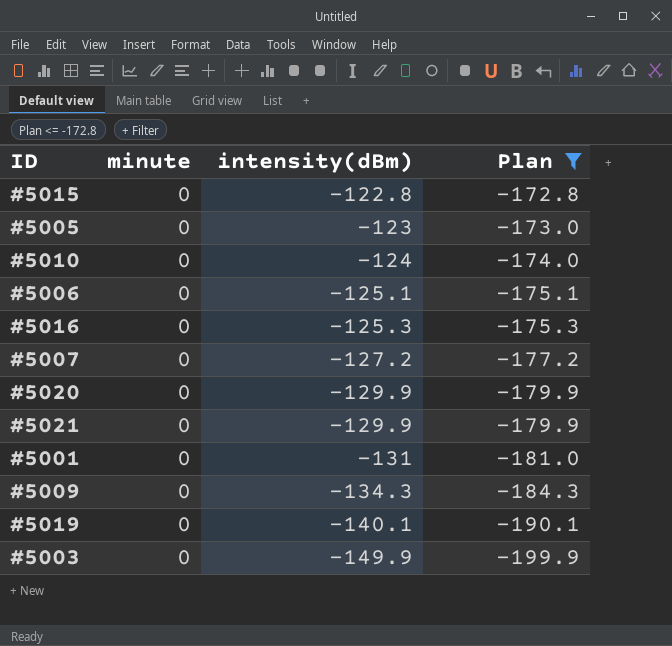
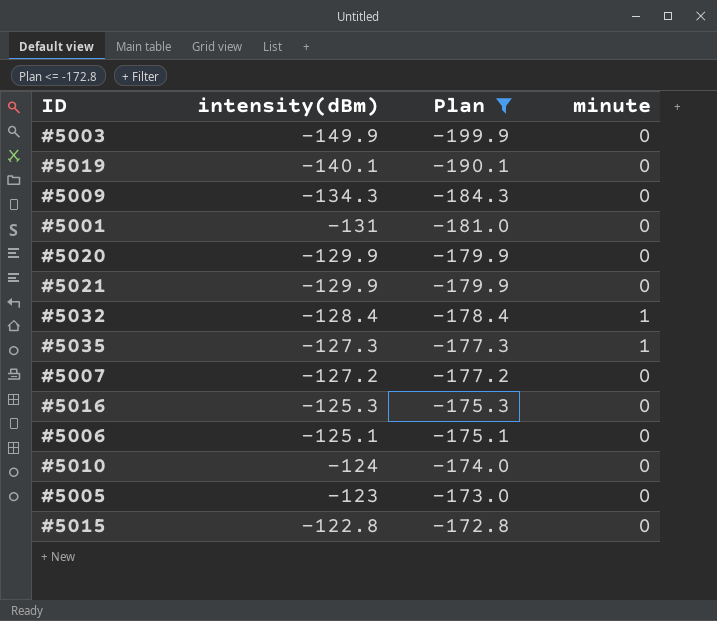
row order: intensity(dBm) descending -> intensity(dBm) ascending
column minute | position: 2 -> 4
row #5032: none -> -128.4 | -178.4 | 1
row #5035: none -> -127.3 | -177.3 | 1

